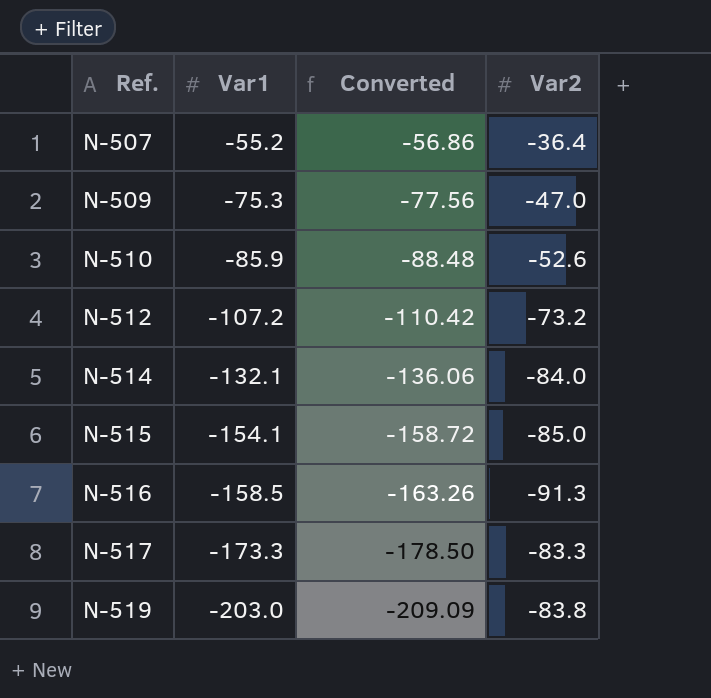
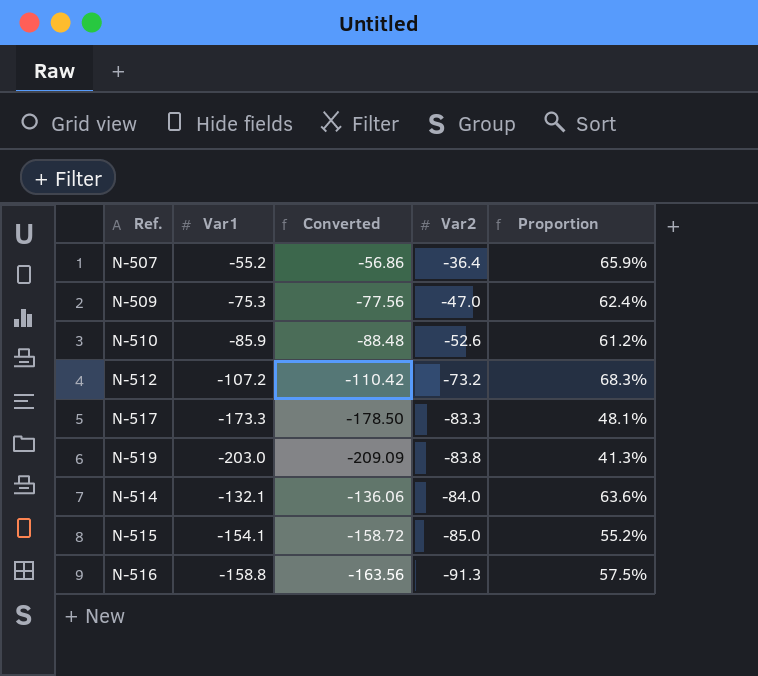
row order: Ref. ascending -> Var2 descending
column Proportion | formula: none -> [Var2] / [Var1]
N-516 | Var1: -158.5 -> -158.8
N-516 | Converted: -163.26 -> -163.56

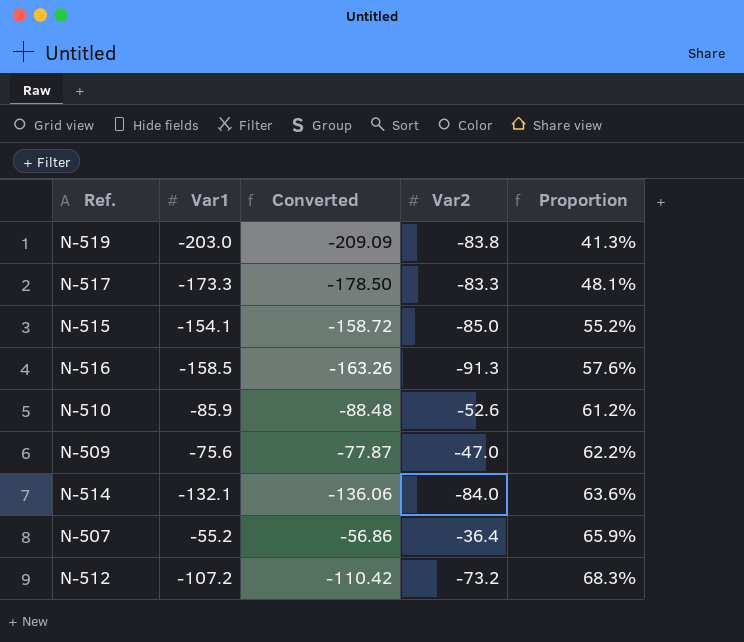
row order: Var2 descending -> Proportion ascending
N-516 | Var1: -158.8 -> -158.5
N-516 | Converted: -163.56 -> -163.26
N-516 | Proportion: 57.5% -> 57.6%
N-509 | Var1: -75.3 -> -75.6
N-509 | Converted: -77.56 -> -77.87
N-509 | Proportion: 62.4% -> 62.2%

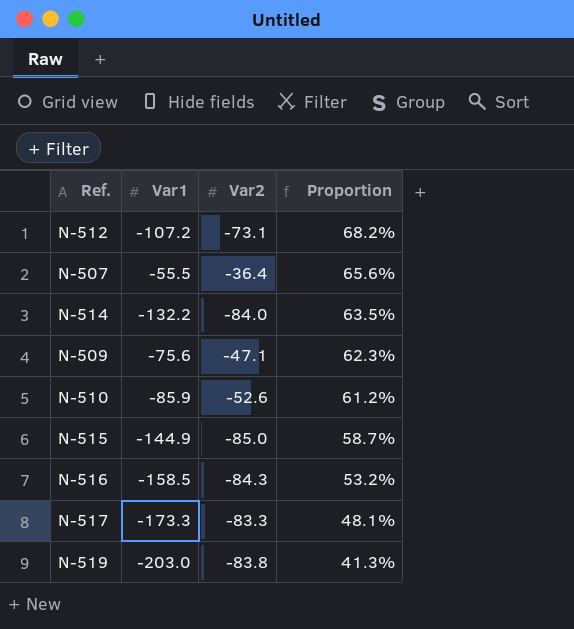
row order: Proportion ascending -> Proportion descending
column Converted | formula: [Var1] * 1.03 -> none
N-512 | Var2: -73.2 -> -73.1
N-512 | Proportion: 68.3% -> 68.2%
N-507 | Var1: -55.2 -> -55.5
N-507 | Proportion: 65.9% -> 65.6%
N-514 | Var1: -132.1 -> -132.2
N-514 | Proportion: 63.6% -> 63.5%
N-509 | Var2: -47.0 -> -47.1
N-509 | Proportion: 62.2% -> 62.3%
N-515 | Var1: -154.1 -> -144.9
N-515 | Proportion: 55.2% -> 58.7%
N-516 | Var2: -91.3 -> -84.3
N-516 | Proportion: 57.6% -> 53.2%

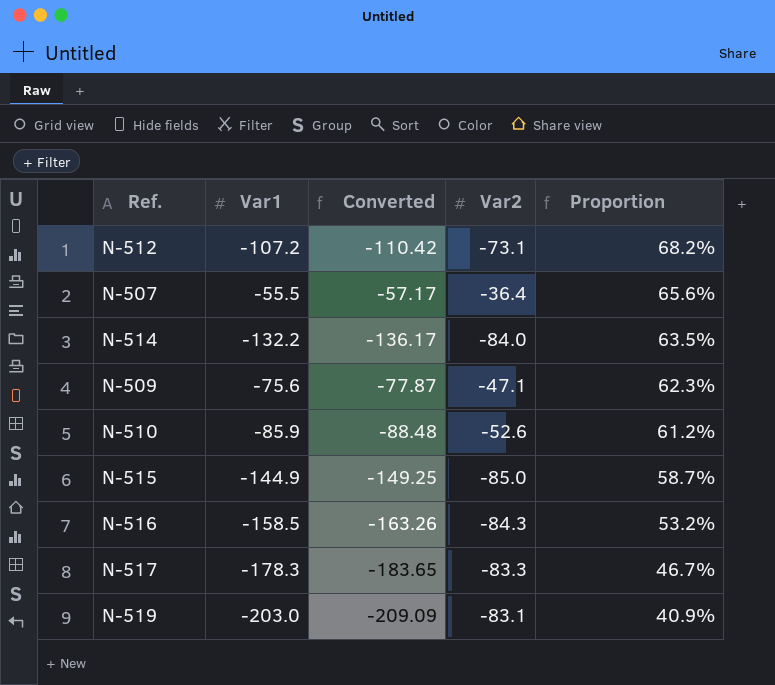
column Converted | formula: none -> [Var1] * 1.03
N-517 | Var1: -173.3 -> -178.3
N-517 | Proportion: 48.1% -> 46.7%
N-519 | Var2: -83.8 -> -83.1
N-519 | Proportion: 41.3% -> 40.9%

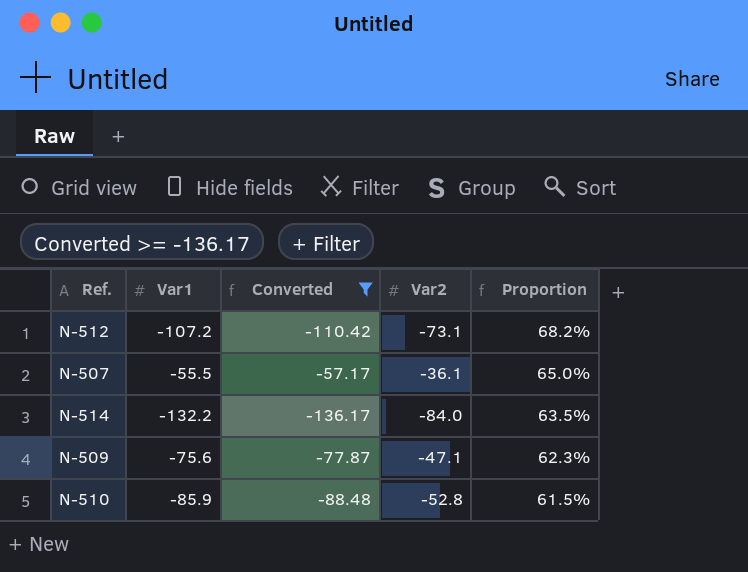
filter: none -> Converted >= -136.17
N-507 | Var2: -36.4 -> -36.1
N-507 | Proportion: 65.6% -> 65.0%
N-510 | Var2: -52.6 -> -52.8
N-510 | Proportion: 61.2% -> 61.5%

